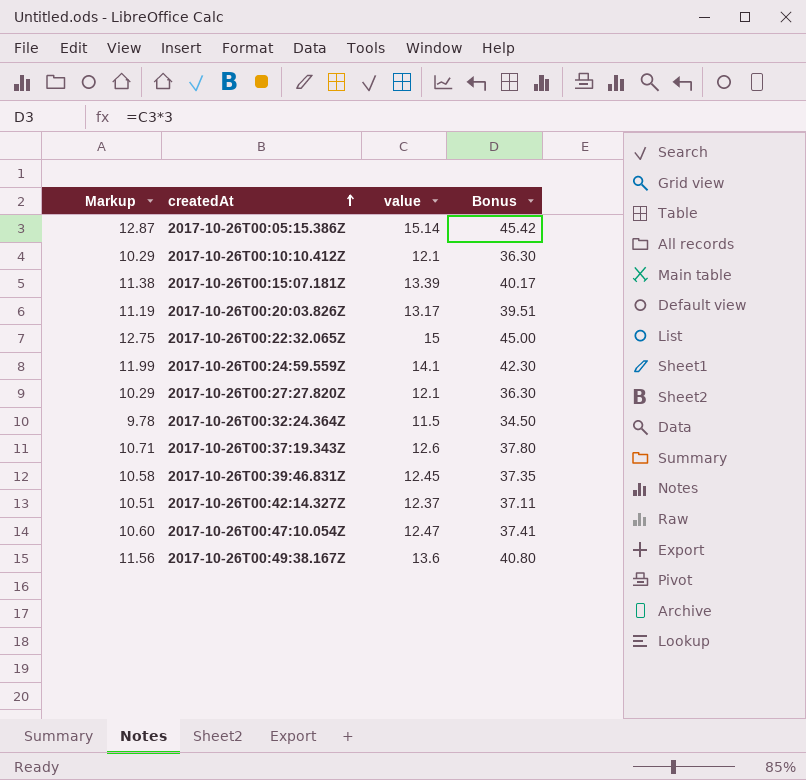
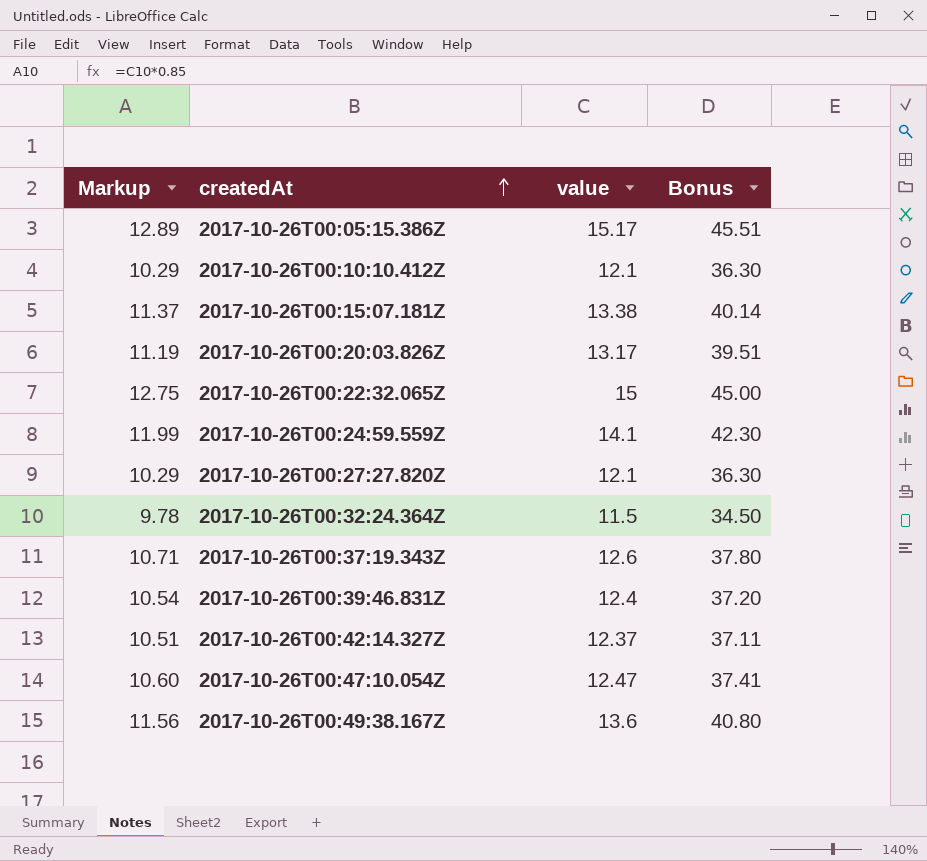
2017-10-26T00:05:15.386Z | Markup: 12.87 -> 12.89
2017-10-26T00:05:15.386Z | value: 15.14 -> 15.17
2017-10-26T00:05:15.386Z | Bonus: 45.42 -> 45.51
2017-10-26T00:15:07.181Z | Markup: 11.38 -> 11.37
2017-10-26T00:15:07.181Z | value: 13.39 -> 13.38
2017-10-26T00:15:07.181Z | Bonus: 40.17 -> 40.14
2017-10-26T00:39:46.831Z | Markup: 10.58 -> 10.54
2017-10-26T00:39:46.831Z | value: 12.45 -> 12.4
2017-10-26T00:39:46.831Z | Bonus: 37.35 -> 37.20

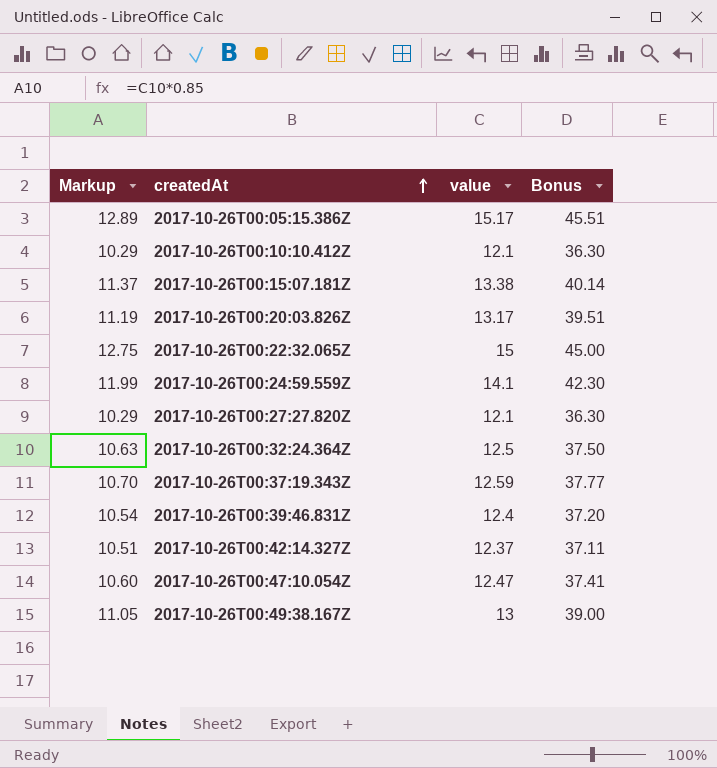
2017-10-26T00:32:24.364Z | Markup: 9.78 -> 10.63
2017-10-26T00:32:24.364Z | value: 11.5 -> 12.5
2017-10-26T00:32:24.364Z | Bonus: 34.50 -> 37.50
2017-10-26T00:37:19.343Z | Markup: 10.71 -> 10.70
2017-10-26T00:37:19.343Z | value: 12.6 -> 12.59
2017-10-26T00:37:19.343Z | Bonus: 37.80 -> 37.77
2017-10-26T00:49:38.167Z | Markup: 11.56 -> 11.05
2017-10-26T00:49:38.167Z | value: 13.6 -> 13
2017-10-26T00:49:38.167Z | Bonus: 40.80 -> 39.00

